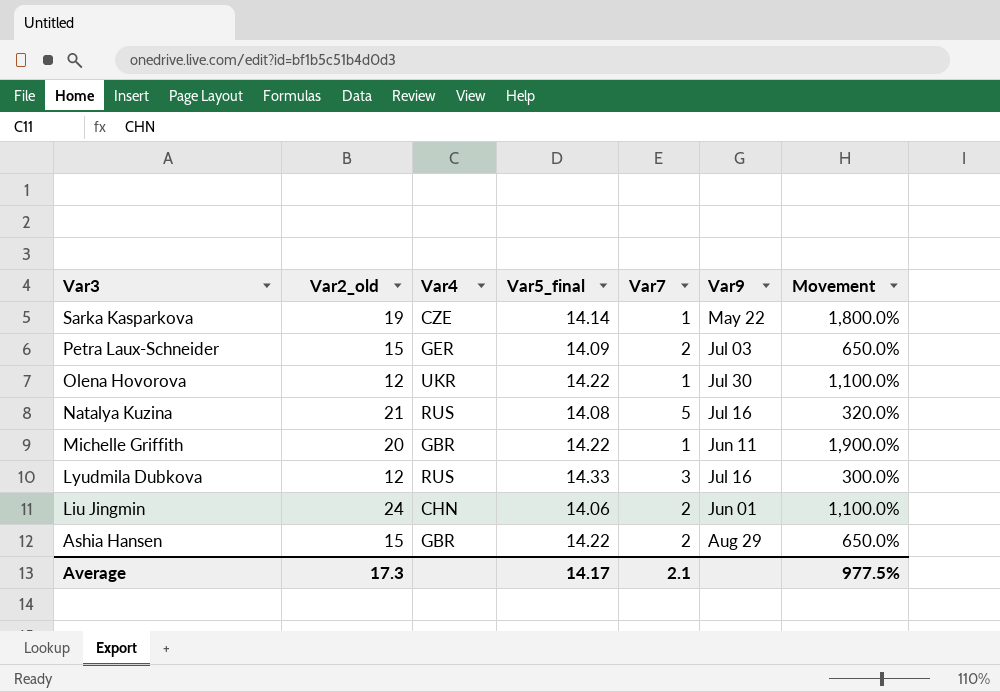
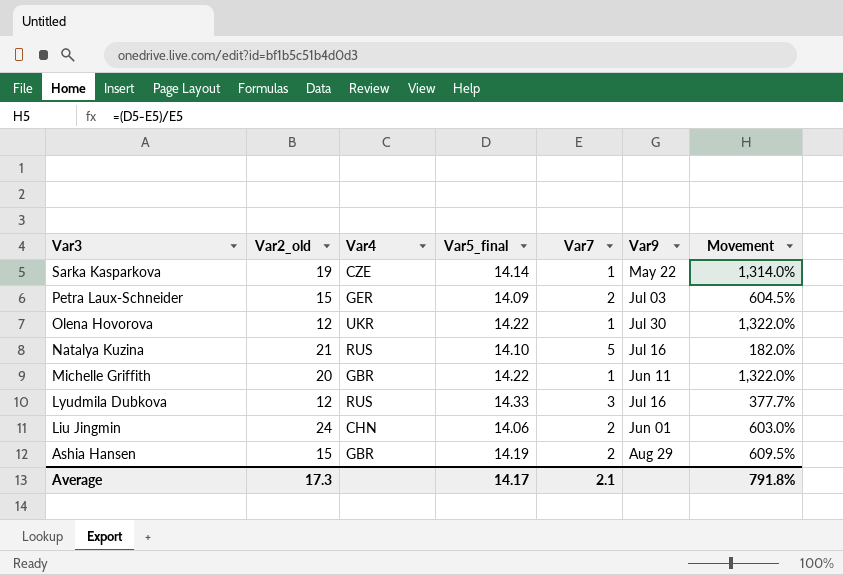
column Movement | formula: ([Var2_old] - [Var7]) / [Var7] -> ([Var5_final] - [Var7]) / [Var7]
Natalya Kuzina | Var5_final: 14.08 -> 14.10
Ashia Hansen | Var5_final: 14.22 -> 14.19
Average | Movement: 977.5% -> 791.8%

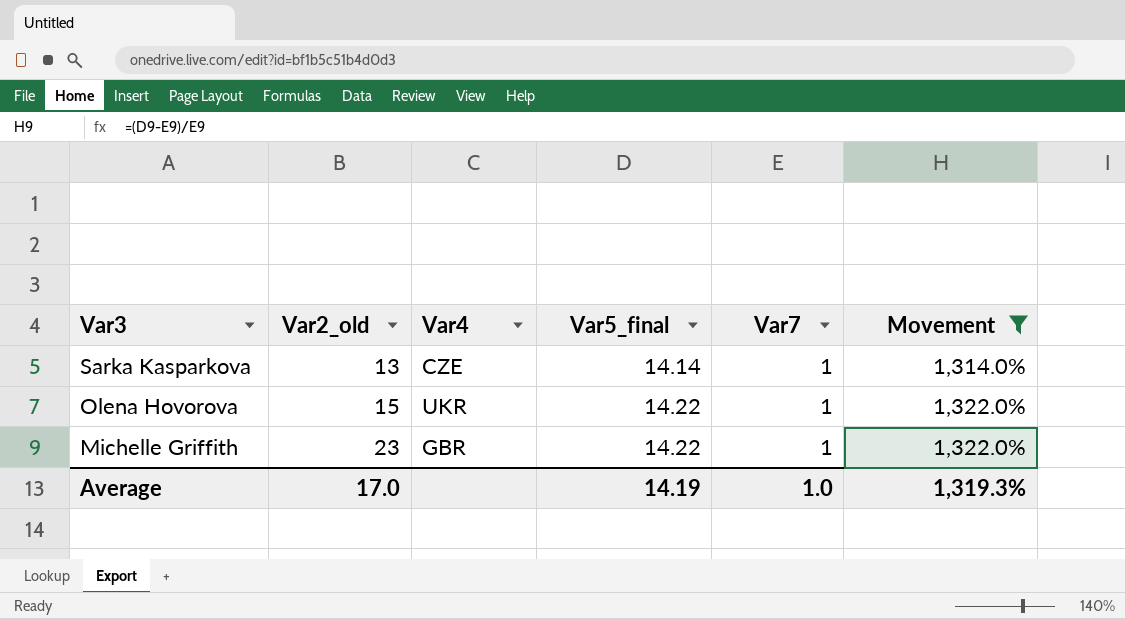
filter: none -> Movement >= 1,314.0%
column Var9 | position: 6 -> none
Sarka Kasparkova | Var2_old: 19 -> 13
Olena Hovorova | Var2_old: 12 -> 15
Michelle Griffith | Var2_old: 20 -> 23
Average | Var2_old: 17.3 -> 17.0
Average | Var5_final: 14.17 -> 14.19
Average | Var7: 2.1 -> 1.0
Average | Movement: 791.8% -> 1,319.3%

